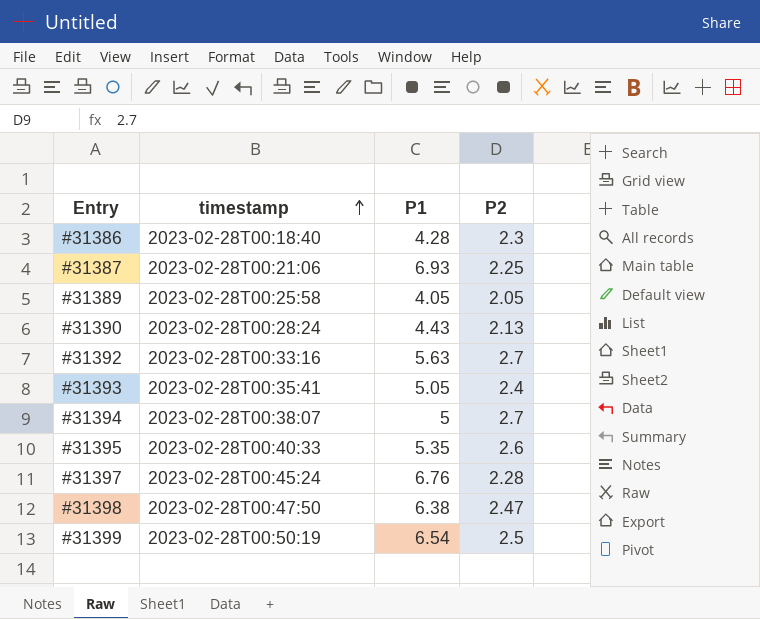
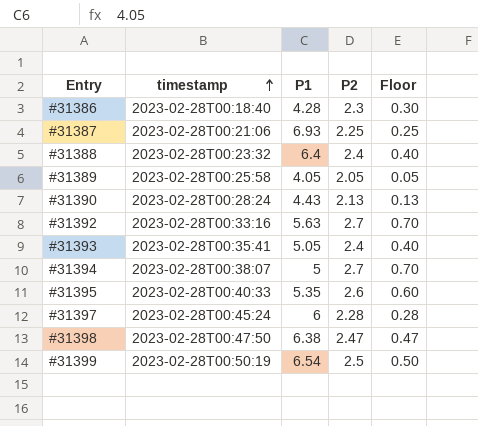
column Floor | formula: none -> [P2] - 2
row #31388: none -> 2023-02-28T00:23:32 | 6.4 | 2.4 | 0.40
#31397 | P1: 6.76 -> 6

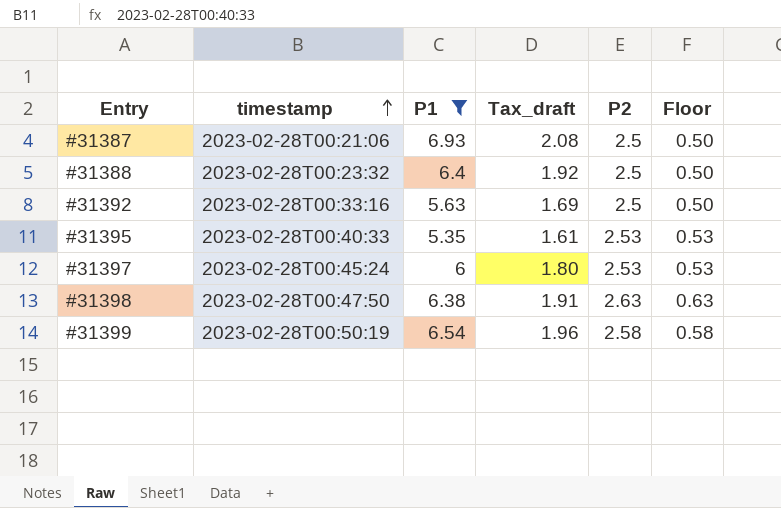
filter: none -> P1 >= 5.35
column Tax_draft | formula: none -> [P1] * 0.3
#31387 | P2: 2.25 -> 2.5
#31387 | Floor: 0.25 -> 0.50
#31388 | P2: 2.4 -> 2.5
#31388 | Floor: 0.40 -> 0.50
#31392 | P2: 2.7 -> 2.5
#31392 | Floor: 0.70 -> 0.50
#31395 | P2: 2.6 -> 2.53
#31395 | Floor: 0.60 -> 0.53
#31397 | P2: 2.28 -> 2.53
#31397 | Floor: 0.28 -> 0.53
#31398 | P2: 2.47 -> 2.63
#31398 | Floor: 0.47 -> 0.63
#31399 | P2: 2.5 -> 2.58
#31399 | Floor: 0.50 -> 0.58

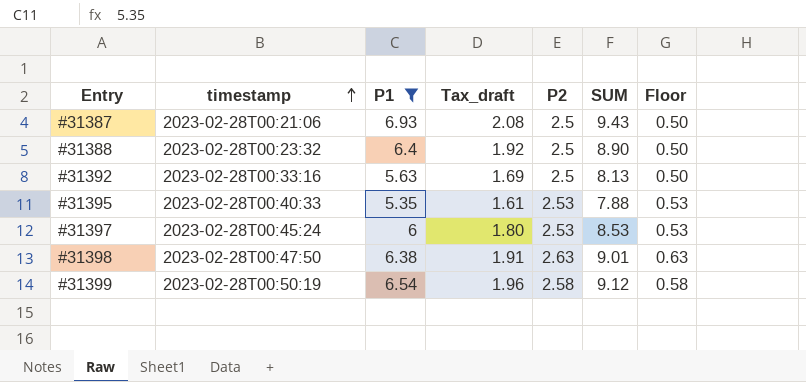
column SUM | formula: none -> [P1] + [P2]

